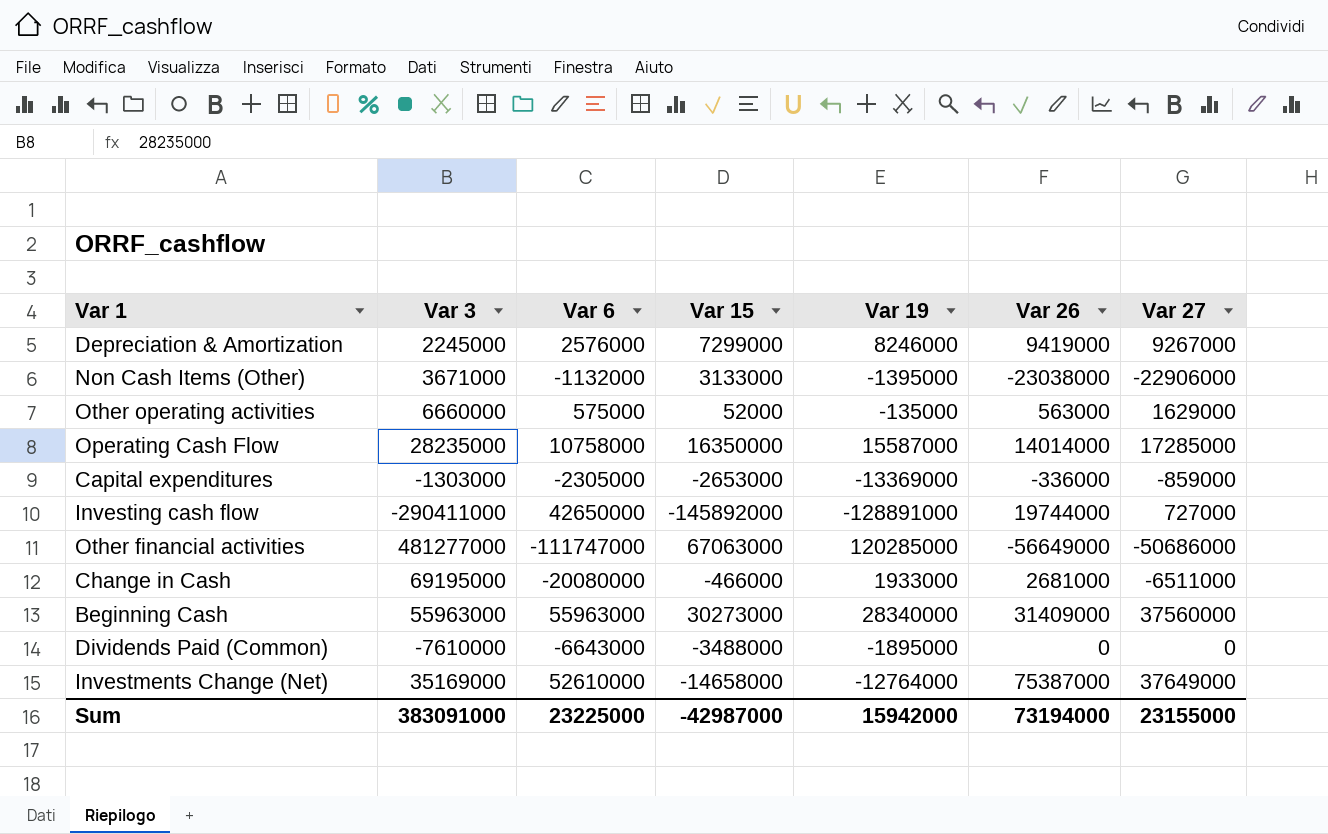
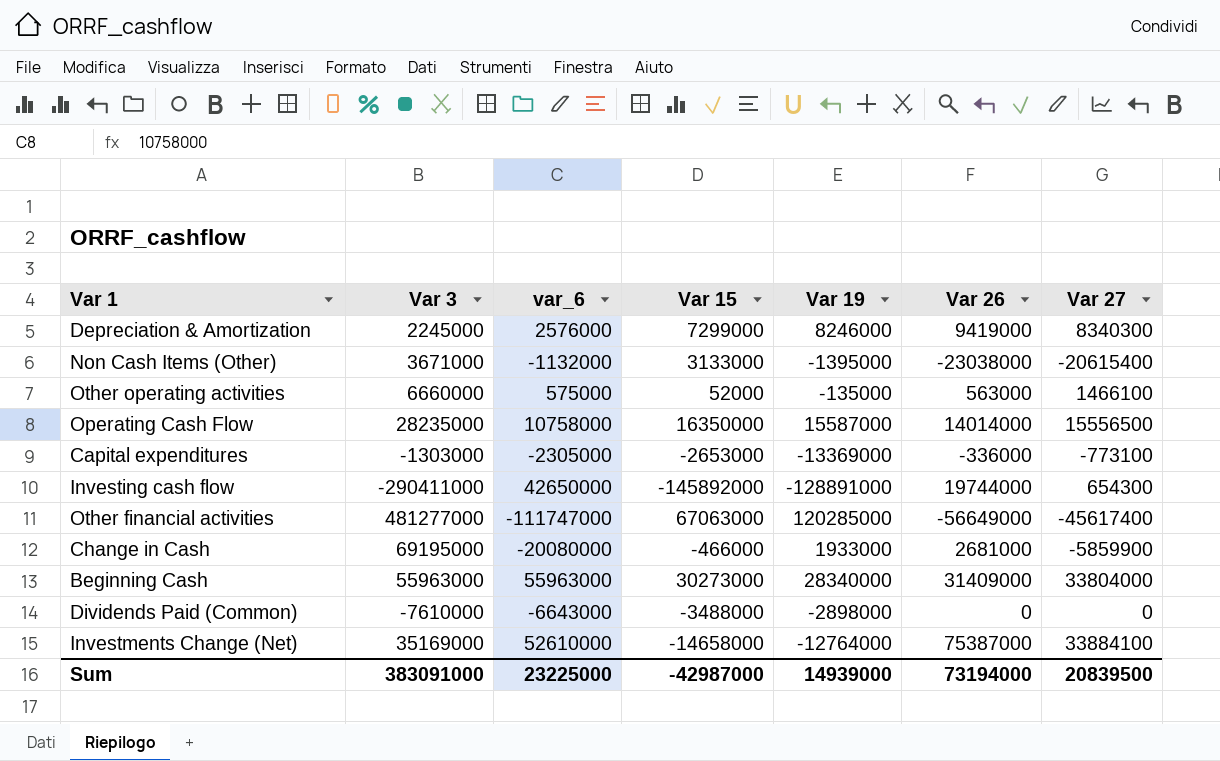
column name: Var 6 -> var_6
Depreciation & Amortization | Var 27: 9267000 -> 8340300
Non Cash Items (Other) | Var 27: -22906000 -> -20615400
Other operating activities | Var 27: 1629000 -> 1466100
Operating Cash Flow | Var 27: 17285000 -> 15556500
Capital expenditures | Var 27: -859000 -> -773100
Investing cash flow | Var 27: 727000 -> 654300
Other financial activities | Var 27: -50686000 -> -45617400
Change in Cash | Var 27: -6511000 -> -5859900
Beginning Cash | Var 27: 37560000 -> 33804000
Dividends Paid (Common) | Var 19: -1895000 -> -2898000
Investments Change (Net) | Var 27: 37649000 -> 33884100
Sum | Var 19: 15942000 -> 14939000
Sum | Var 27: 23155000 -> 20839500

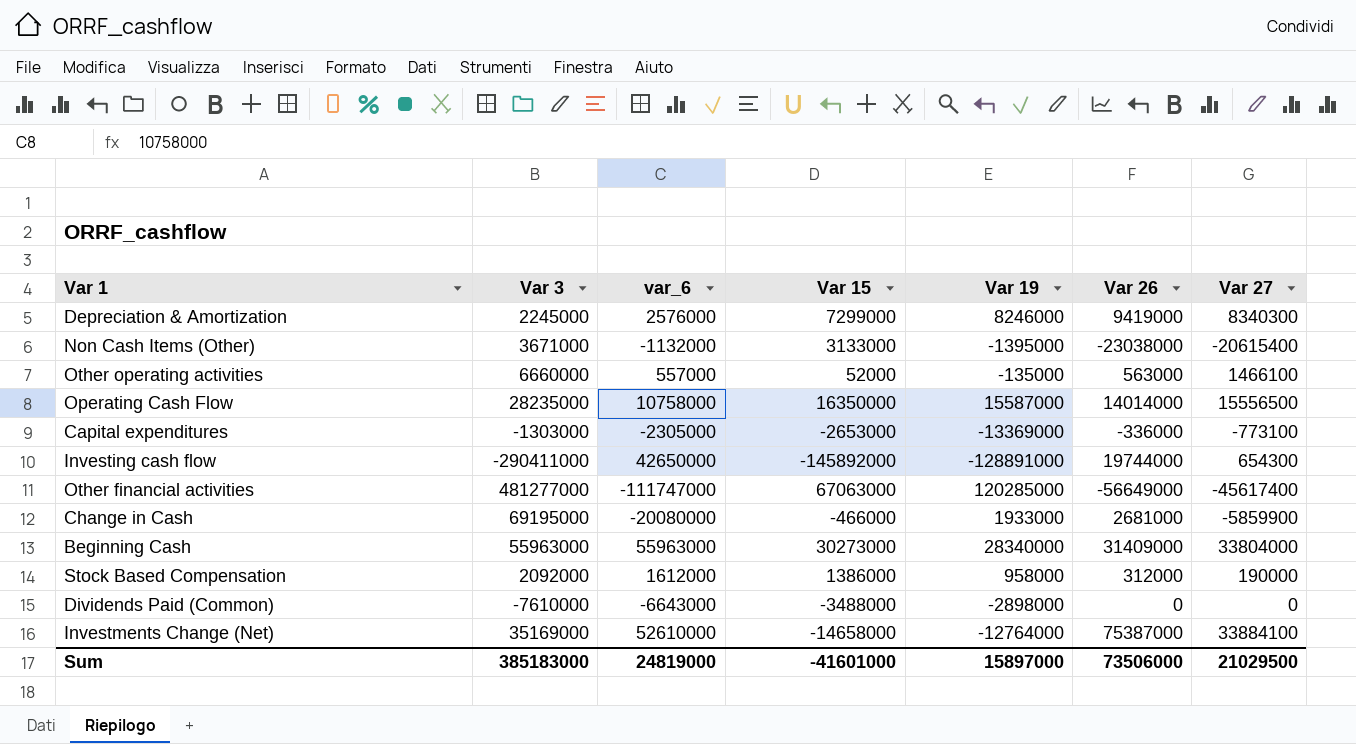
Other operating activities | var_6: 575000 -> 557000
row Stock Based Compensation: none -> 2092000 | 1612000 | 1386000 | 958000 | 312000 | 190000
Sum | Var 3: 383091000 -> 385183000
Sum | var_6: 23225000 -> 24819000
Sum | Var 15: -42987000 -> -41601000
Sum | Var 19: 14939000 -> 15897000
Sum | Var 26: 73194000 -> 73506000
Sum | Var 27: 20839500 -> 21029500

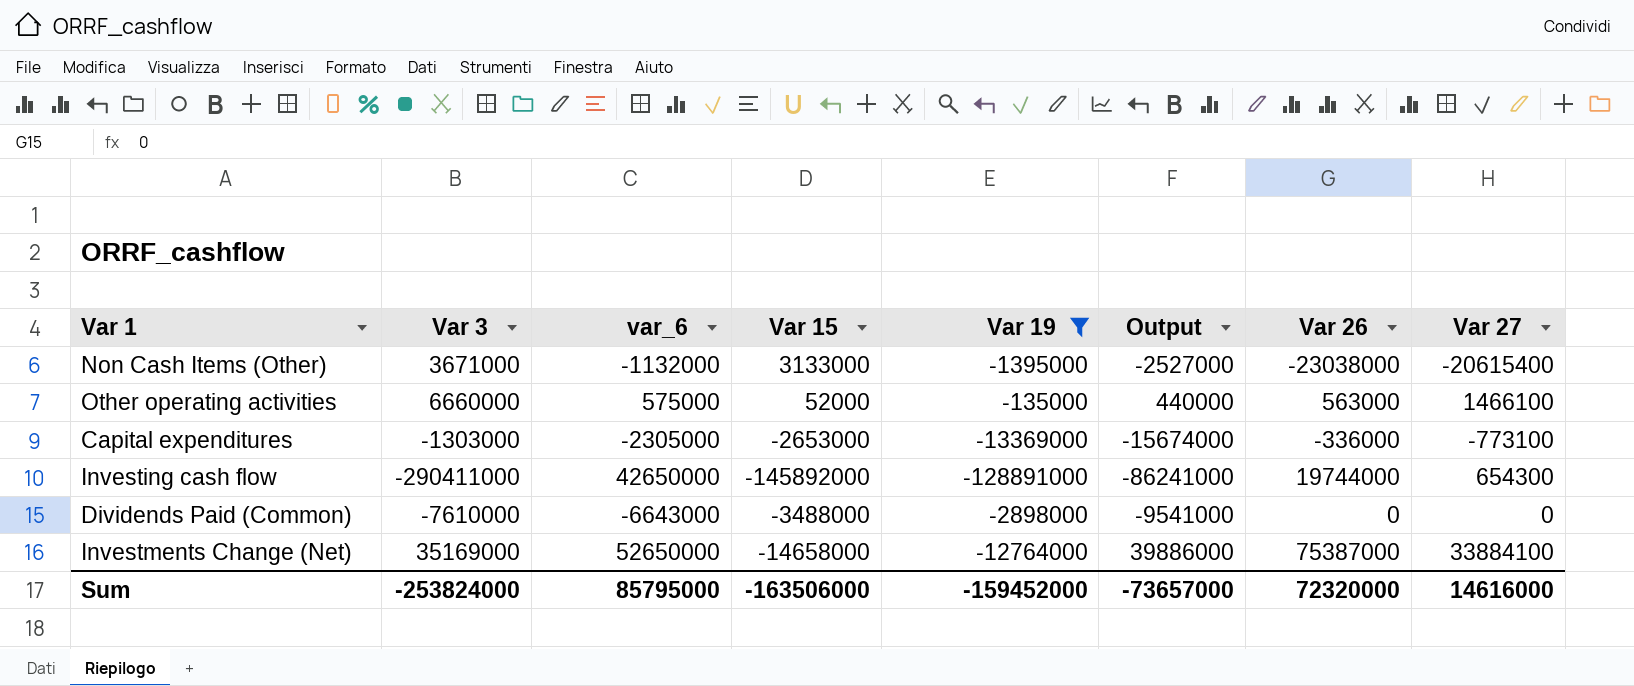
filter: none -> Var 19 <= -135000
column Output | formula: none -> [var_6] + [Var 19]
Other operating activities | var_6: 557000 -> 575000
Investments Change (Net) | var_6: 52610000 -> 52650000
Sum | Var 3: 385183000 -> -253824000
Sum | var_6: 24819000 -> 85795000
Sum | Var 15: -41601000 -> -163506000
Sum | Var 19: 15897000 -> -159452000
Sum | Var 26: 73506000 -> 72320000
Sum | Var 27: 21029500 -> 14616000

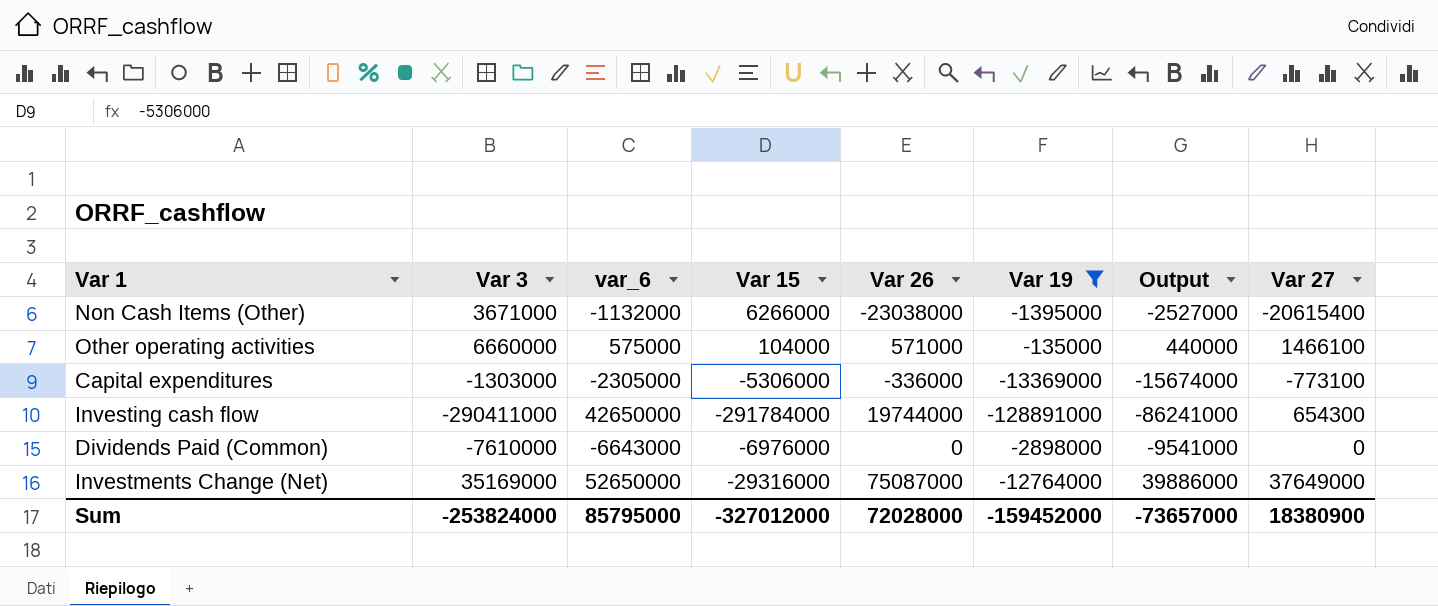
column Var 26 | position: 7 -> 5
Non Cash Items (Other) | Var 15: 3133000 -> 6266000
Other operating activities | Var 15: 52000 -> 104000
Other operating activities | Var 26: 563000 -> 571000
Capital expenditures | Var 15: -2653000 -> -5306000
Investing cash flow | Var 15: -145892000 -> -291784000
Dividends Paid (Common) | Var 15: -3488000 -> -6976000
Investments Change (Net) | Var 15: -14658000 -> -29316000
Investments Change (Net) | Var 26: 75387000 -> 75087000
Investments Change (Net) | Var 27: 33884100 -> 37649000
Sum | Var 15: -163506000 -> -327012000
Sum | Var 26: 72320000 -> 72028000
Sum | Var 27: 14616000 -> 18380900

